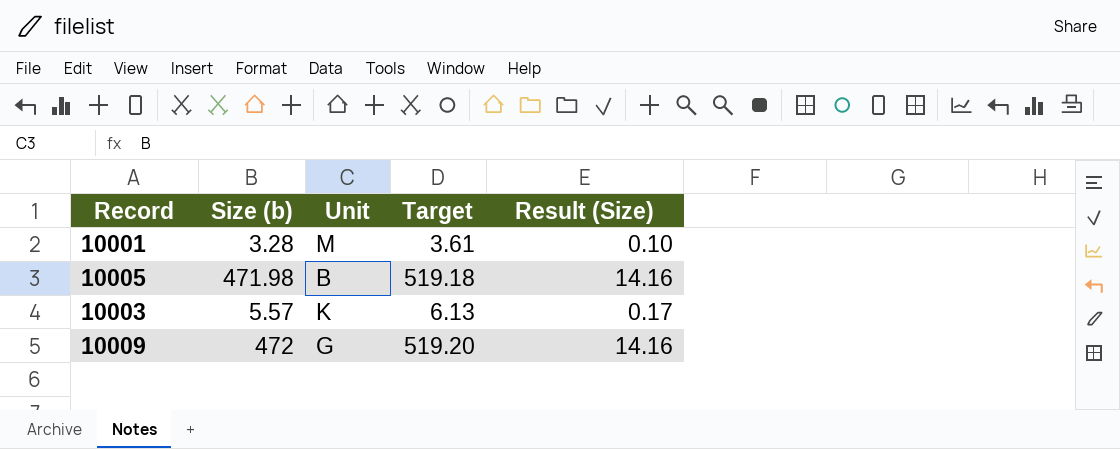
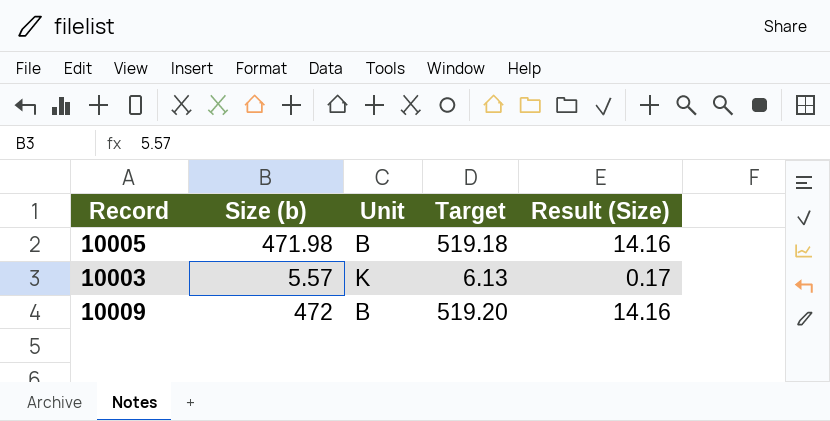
row 10001: 3.28 | M | 3.61 | 0.10 -> none
10009 | Unit: G -> B

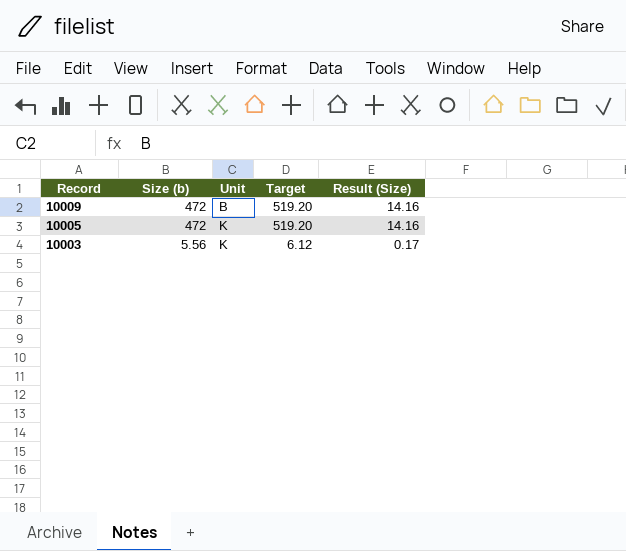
row order: none -> Record descending
10005 | Size (b): 471.98 -> 472
10005 | Unit: B -> K
10005 | Target: 519.18 -> 519.20
10003 | Size (b): 5.57 -> 5.56
10003 | Target: 6.13 -> 6.12

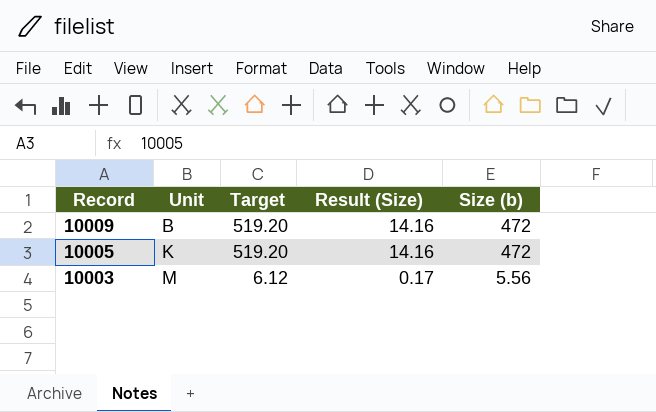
column Size (b) | position: 2 -> 5
10003 | Unit: K -> M

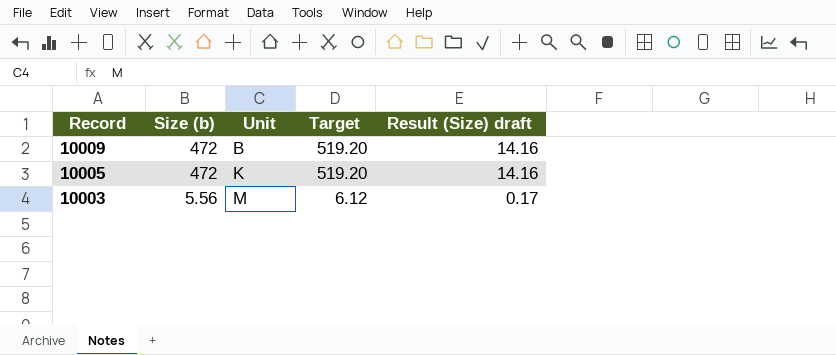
column Size (b) | position: 5 -> 2
column name: Result (Size) -> Result (Size) draft

